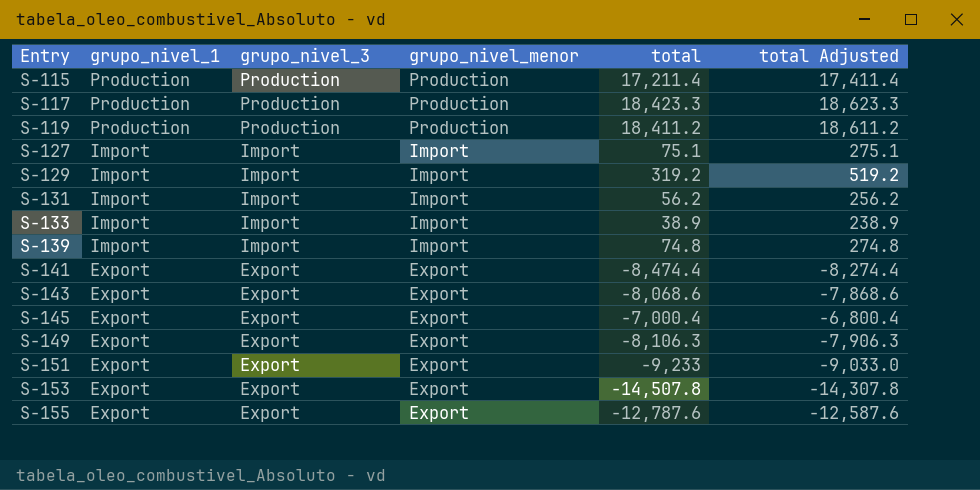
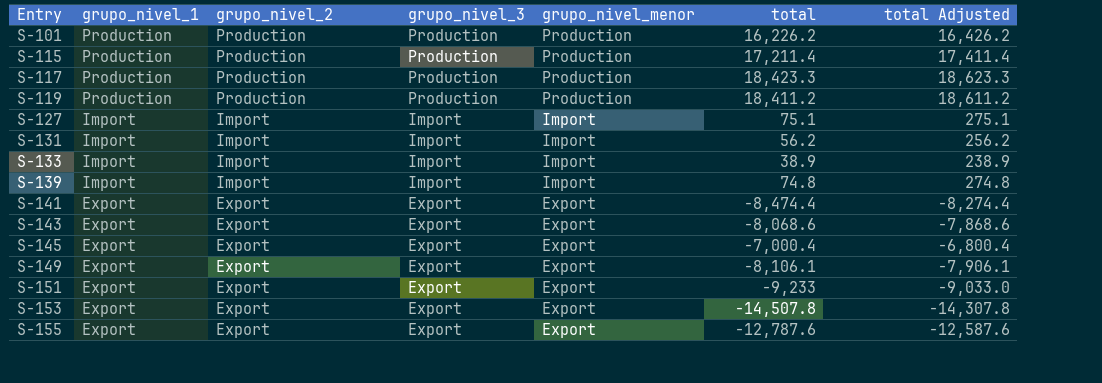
column grupo_nivel_2 | position: none -> 3
row S-129: Import | Import | Import | 319.2 | 519.2 -> none
row S-101: none -> Production | Production | Production | Production | 16,226.2 | 16,426.2
S-149 | total: -8,106.3 -> -8,106.1
S-149 | total Adjusted: -7,906.3 -> -7,906.1

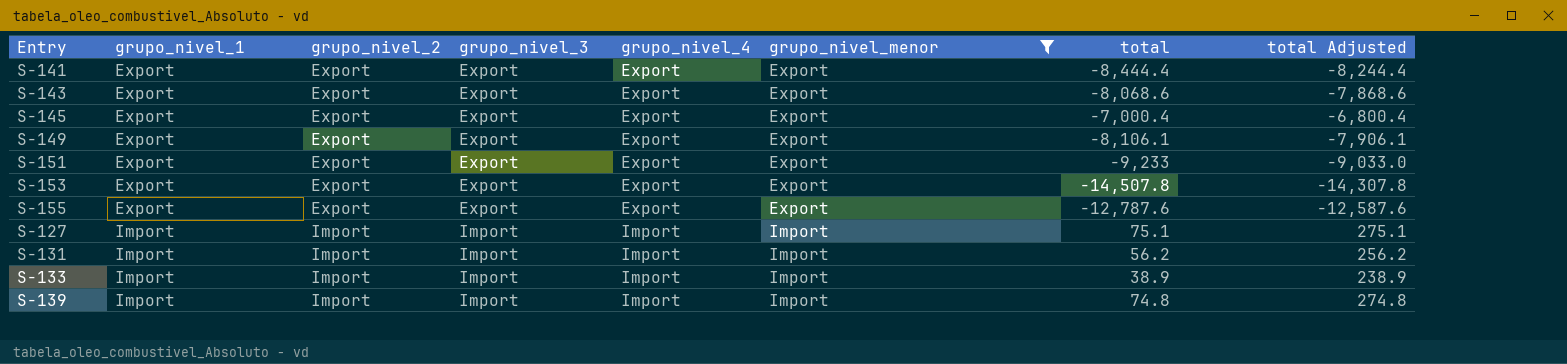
filter: none -> grupo_nivel_menor != Production
row order: Entry ascending -> grupo_nivel_1 ascending
column grupo_nivel_4 | position: none -> 5
S-141 | total: -8,474.4 -> -8,444.4
S-141 | total Adjusted: -8,274.4 -> -8,244.4

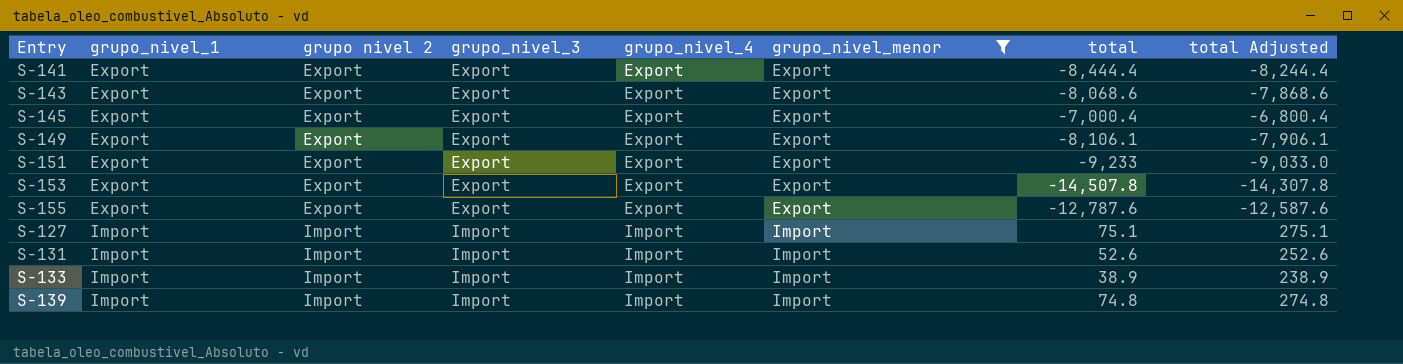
column name: grupo_nivel_2 -> grupo nivel 2
S-131 | total: 56.2 -> 52.6
S-131 | total Adjusted: 256.2 -> 252.6

